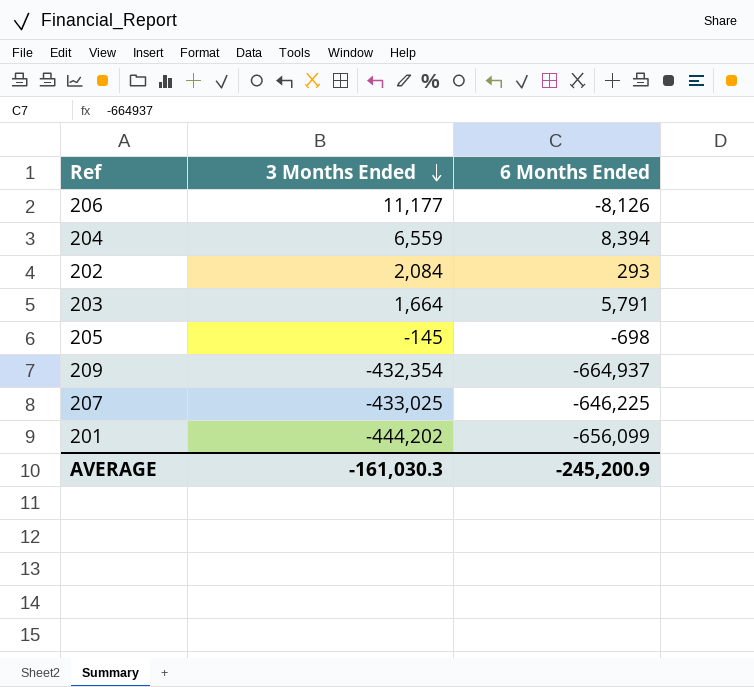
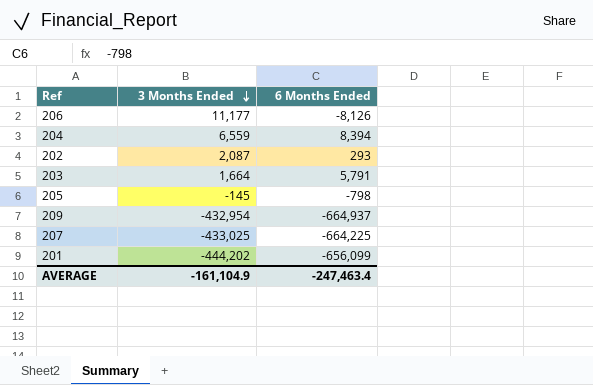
202 | 3 Months Ended: 2,084 -> 2,087
205 | 6 Months Ended: -698 -> -798
209 | 3 Months Ended: -432,354 -> -432,954
207 | 6 Months Ended: -646,225 -> -664,225
AVERAGE | 3 Months Ended: -161,030.3 -> -161,104.9
AVERAGE | 6 Months Ended: -245,200.9 -> -247,463.4

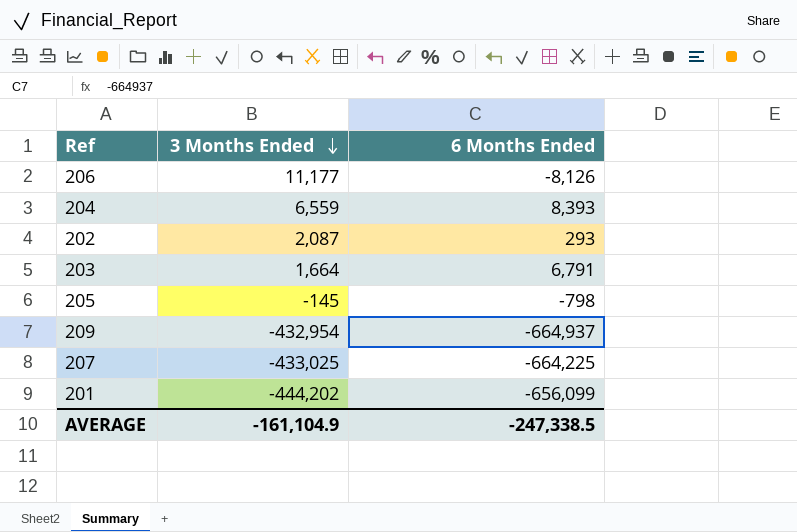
204 | 6 Months Ended: 8,394 -> 8,393
203 | 6 Months Ended: 5,791 -> 6,791
AVERAGE | 6 Months Ended: -247,463.4 -> -247,338.5

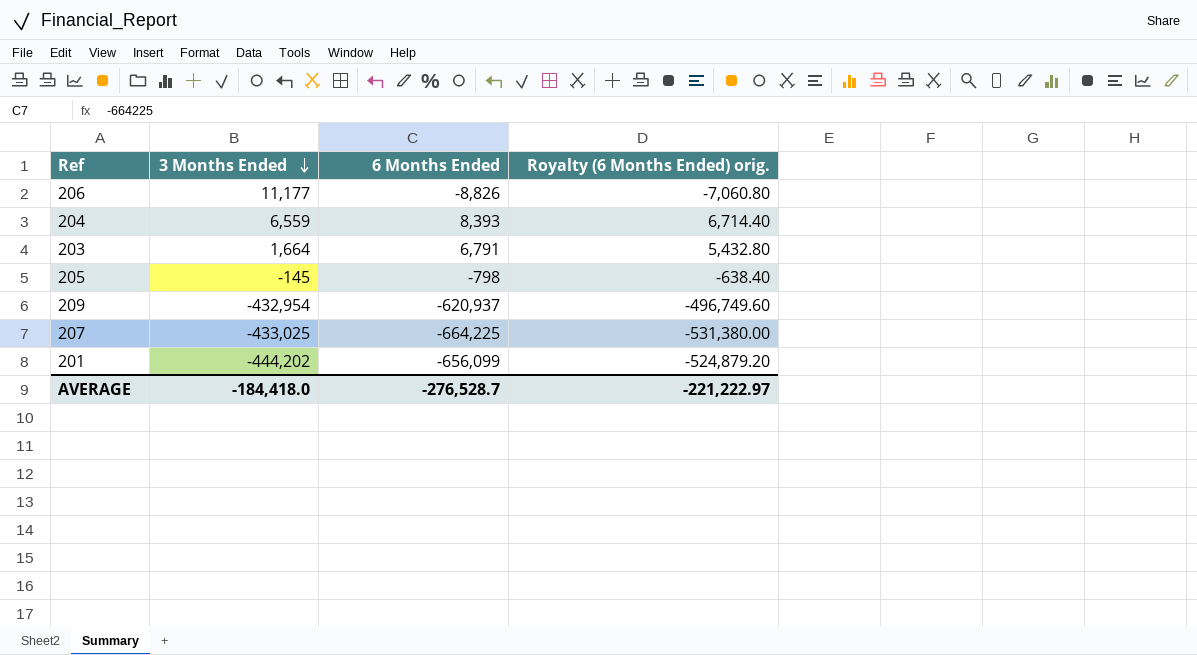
column Royalty (6 Months Ended) orig. | formula: none -> [6 Months Ended] * 0.8
row 202: 2,087 | 293 -> none
206 | 6 Months Ended: -8,126 -> -8,826
209 | 6 Months Ended: -664,937 -> -620,937
AVERAGE | 3 Months Ended: -161,104.9 -> -184,418.0
AVERAGE | 6 Months Ended: -247,338.5 -> -276,528.7

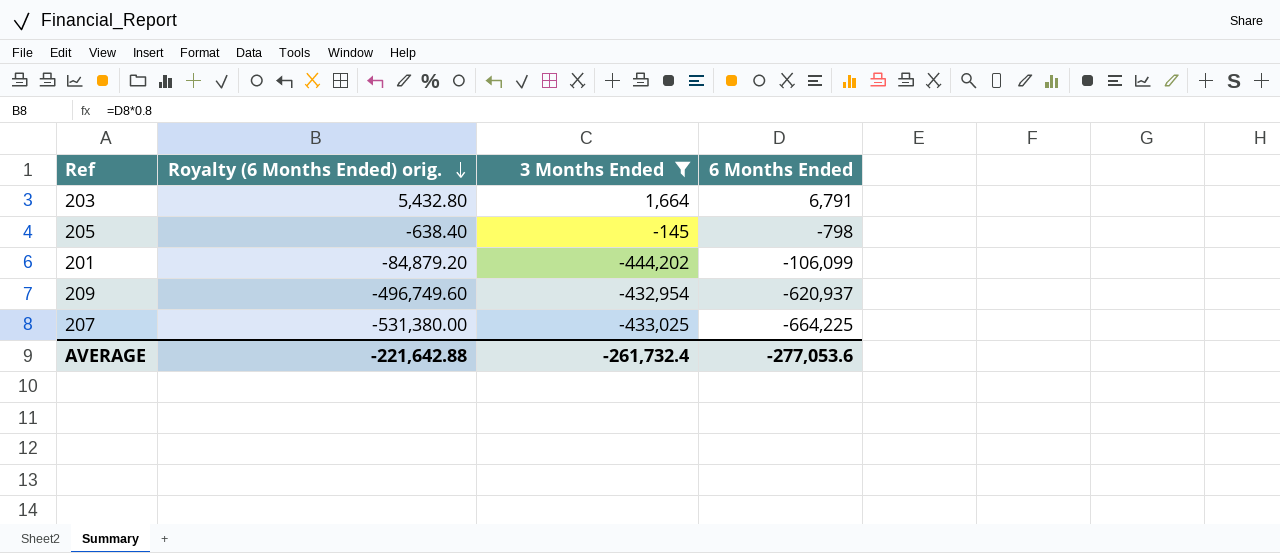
filter: none -> 3 Months Ended <= 1,664
row order: 3 Months Ended descending -> Royalty (6 Months Ended) orig. descending
column Royalty (6 Months Ended) orig. | position: 4 -> 2
201 | Royalty (6 Months Ended) orig.: -524,879.20 -> -84,879.20
201 | 6 Months Ended: -656,099 -> -106,099
AVERAGE | Royalty (6 Months Ended) orig.: -221,222.97 -> -221,642.88
AVERAGE | 3 Months Ended: -184,418.0 -> -261,732.4
AVERAGE | 6 Months Ended: -276,528.7 -> -277,053.6

